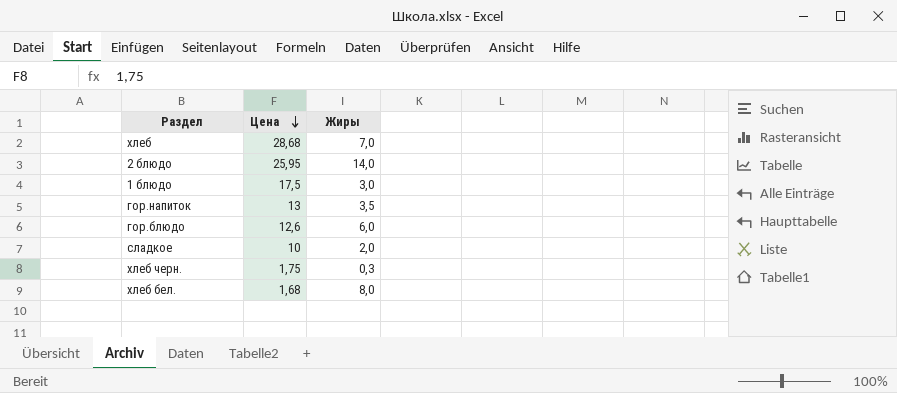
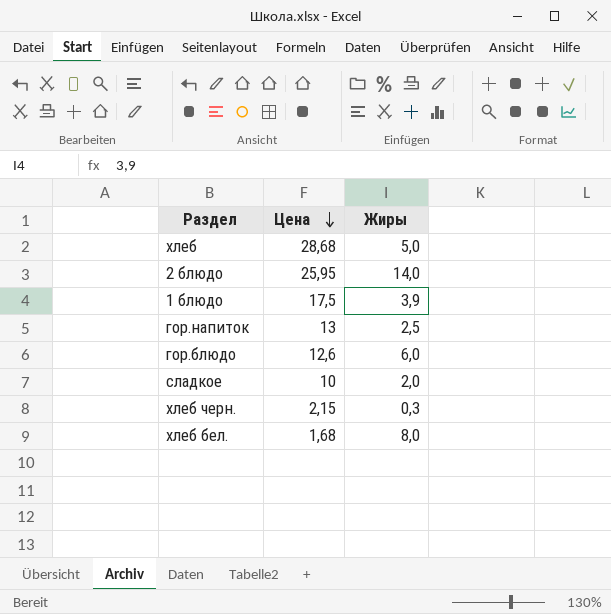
хлеб | Жиры: 7,0 -> 5,0
1 блюдо | Жиры: 3,0 -> 3,9
гор.напиток | Жиры: 3,5 -> 2,5
хлеб черн. | Цена: 1,75 -> 2,15

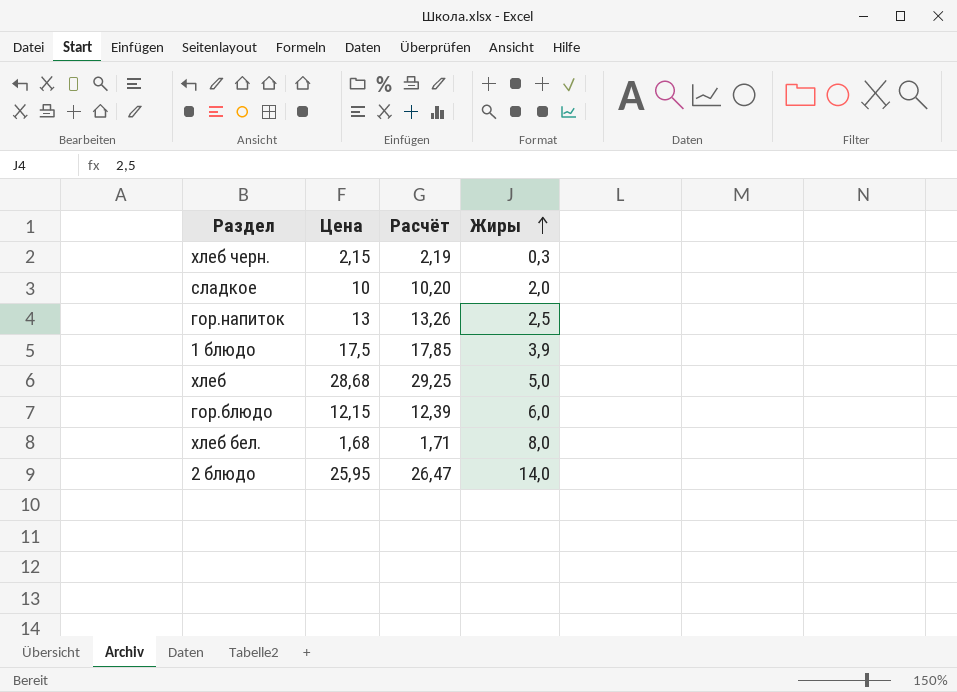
row order: Цена descending -> Жиры ascending
column Расчёт | formula: none -> [Цена] * 1,02
гор.блюдо | Цена: 12,6 -> 12,15

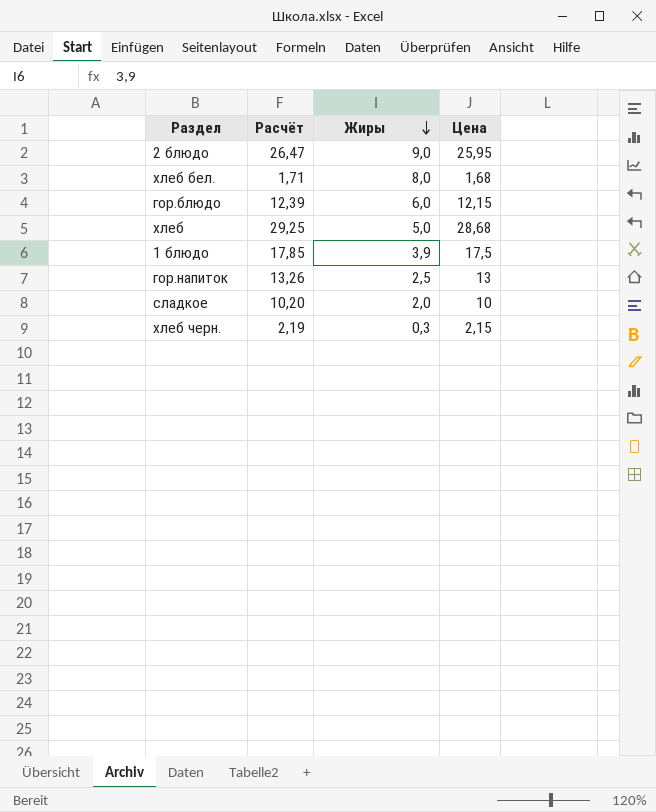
row order: Жиры ascending -> Жиры descending
column Цена | position: 2 -> 4
2 блюдо | Жиры: 14,0 -> 9,0

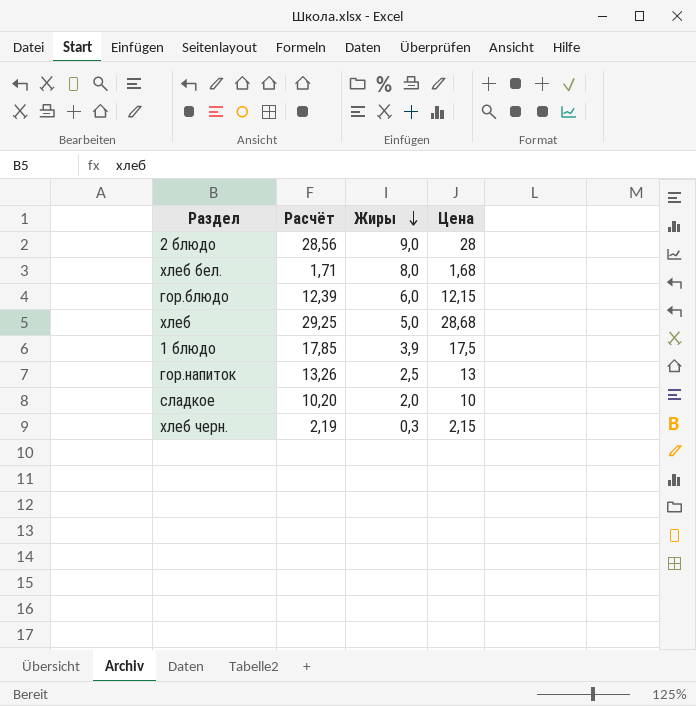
2 блюдо | Расчёт: 26,47 -> 28,56
2 блюдо | Цена: 25,95 -> 28

